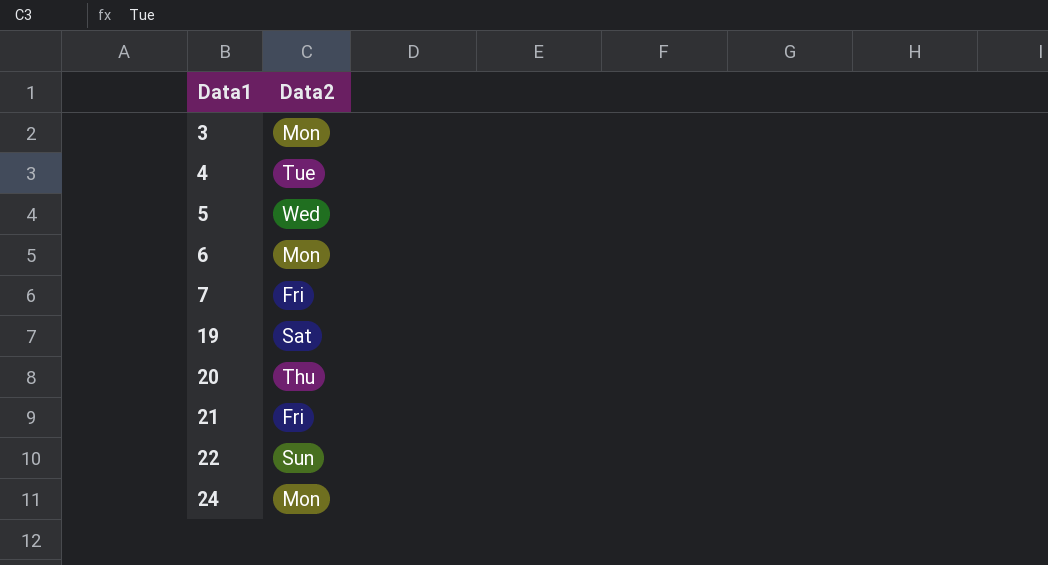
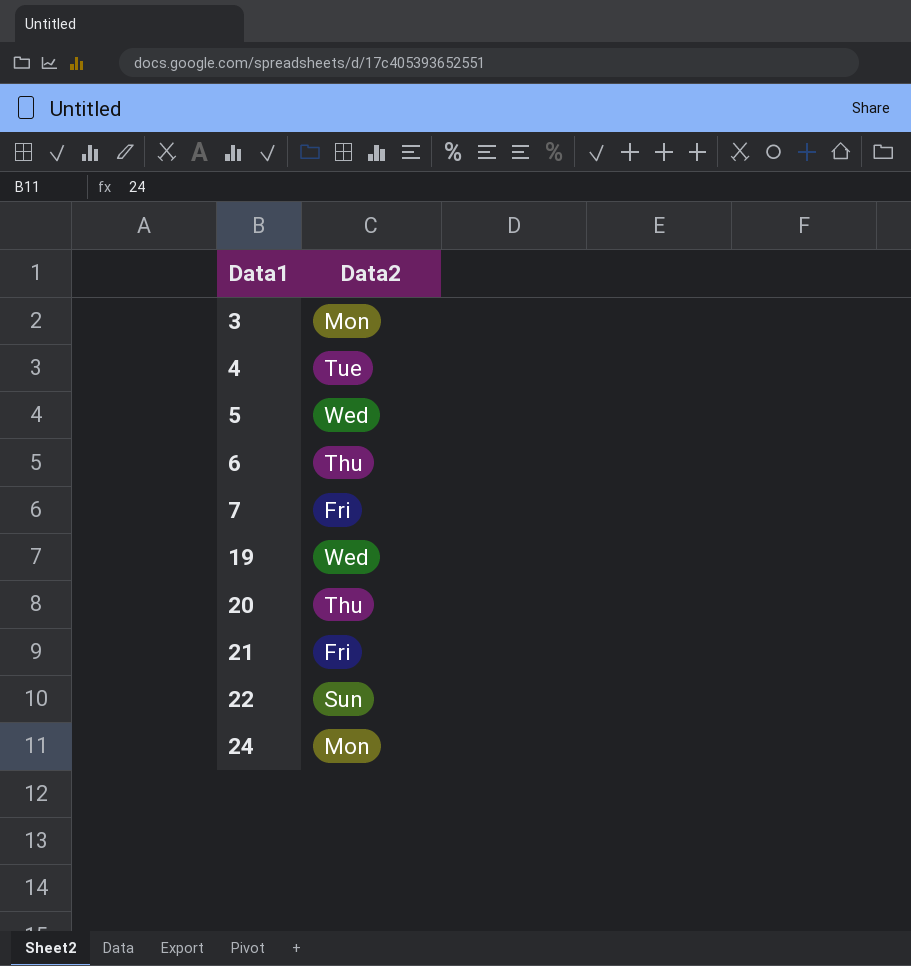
6 | Data2: Mon -> Thu
19 | Data2: Sat -> Wed

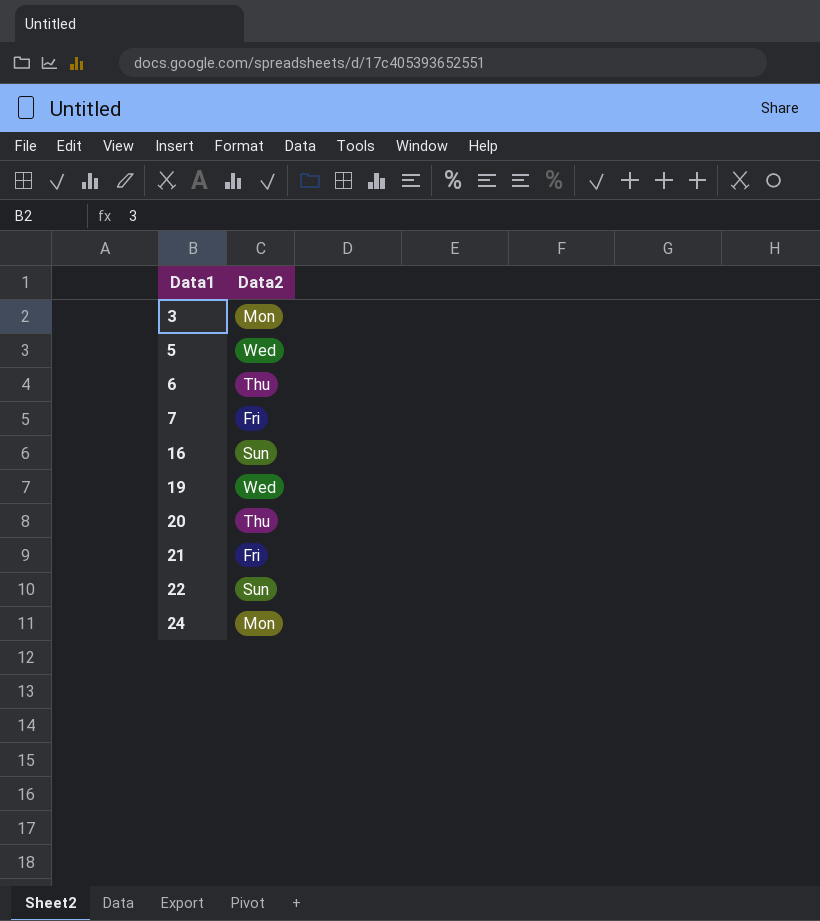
row 4: Tue -> none
row 16: none -> Sun

